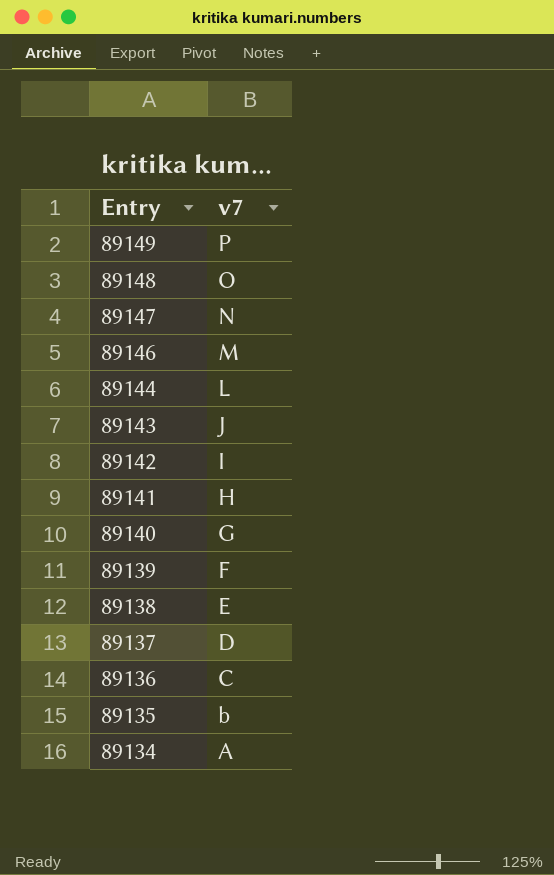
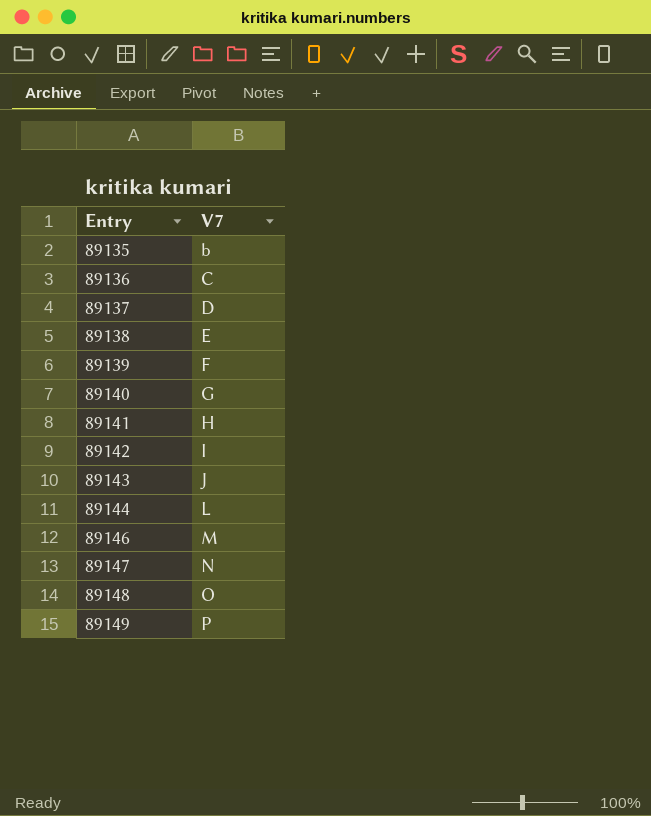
row order: Entry descending -> Entry ascending
column name: v7 -> V7
row 89134: A -> none

